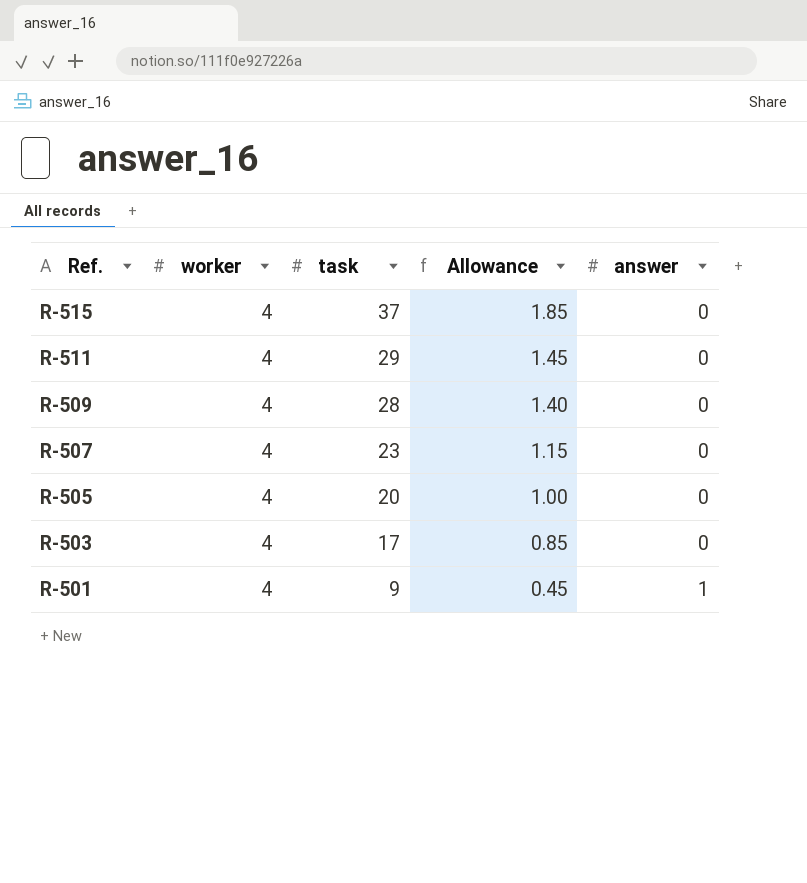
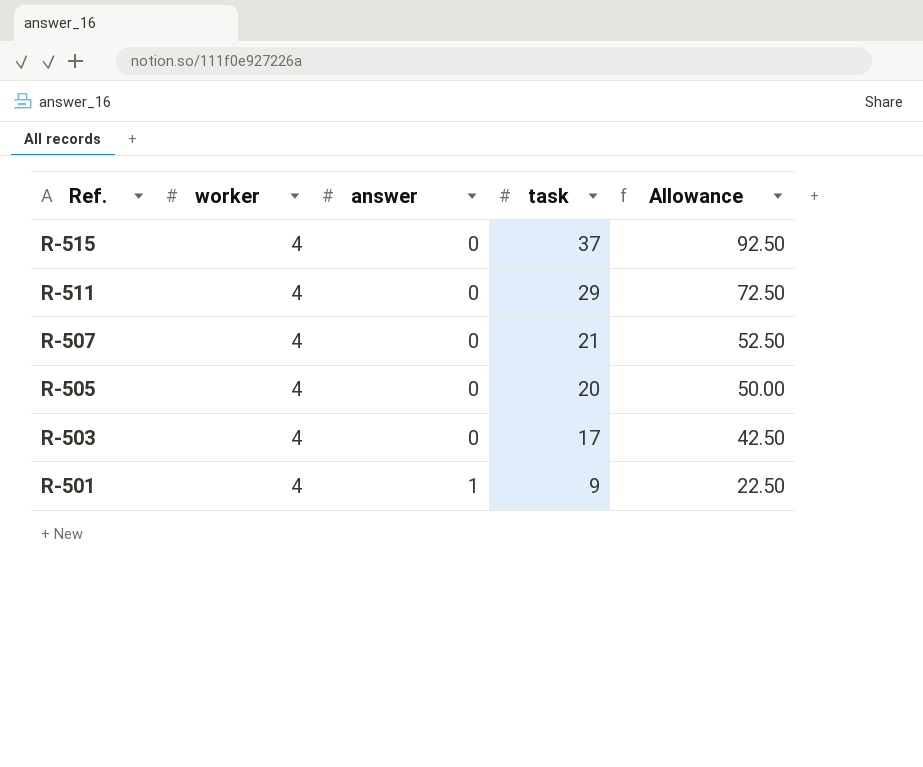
column answer | position: 5 -> 3
column Allowance | formula: [task] * 0.05 -> [task] * 2.5
row R-509: 4 | 28 | 1.40 | 0 -> none
R-507 | task: 23 -> 21

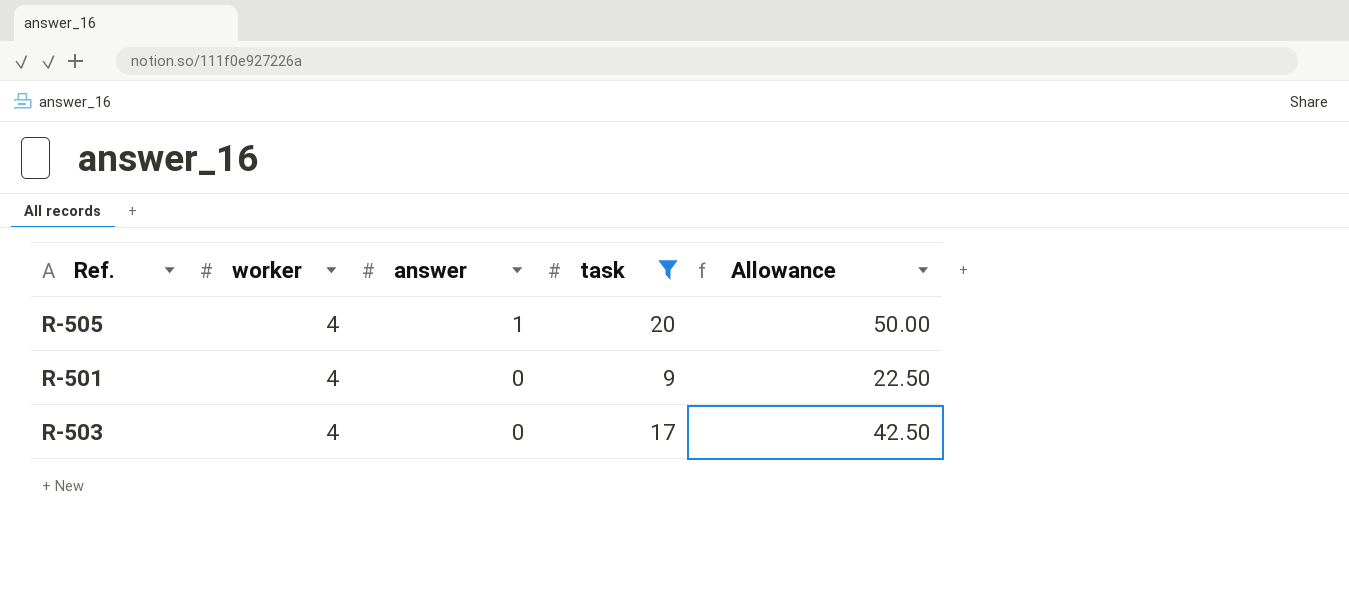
filter: none -> task <= 20
row order: Ref. descending -> answer descending
R-505 | answer: 0 -> 1
R-501 | answer: 1 -> 0

